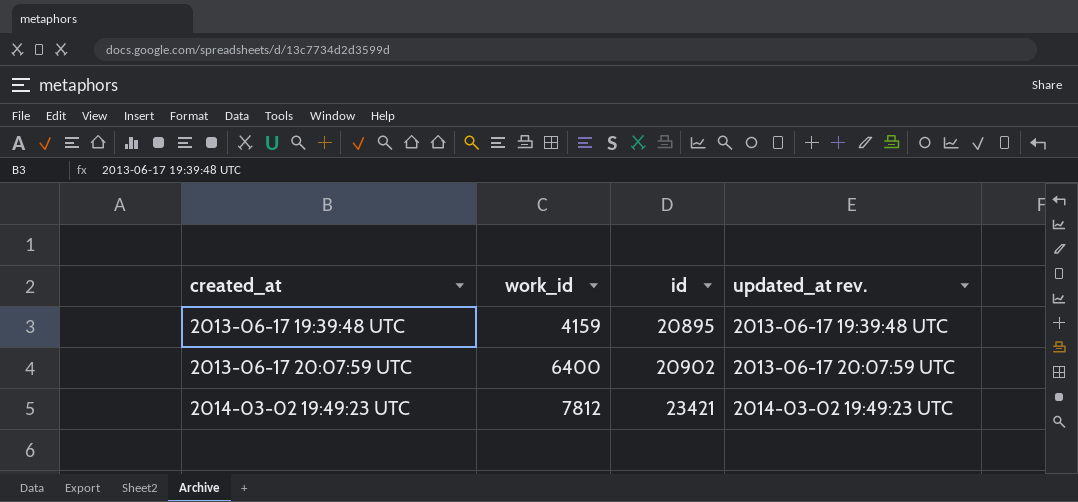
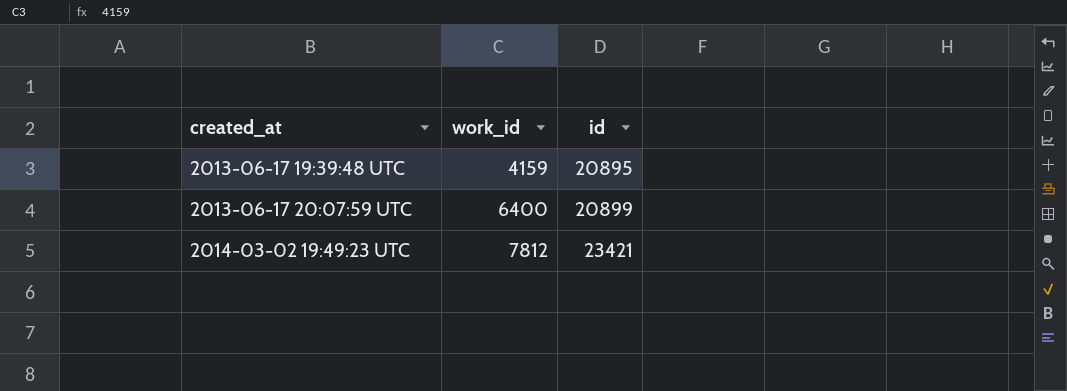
column updated_at rev. | position: 4 -> none
2013-06-17 20:07:59 UTC | id: 20902 -> 20899

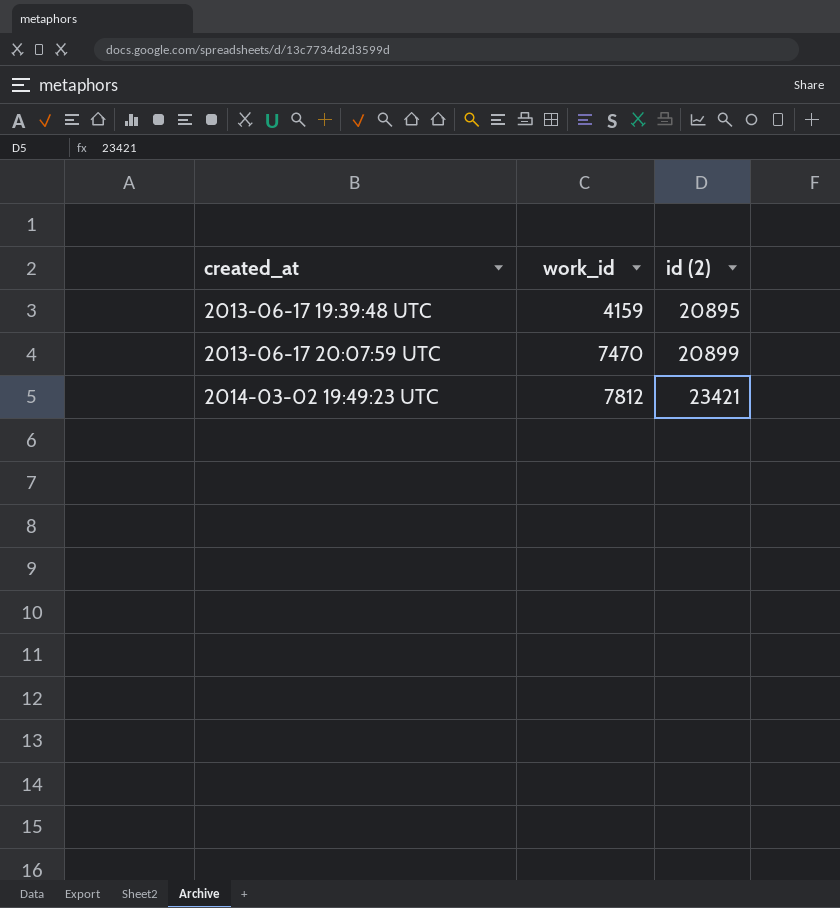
column name: id -> id (2)
2013-06-17 20:07:59 UTC | work_id: 6400 -> 7470

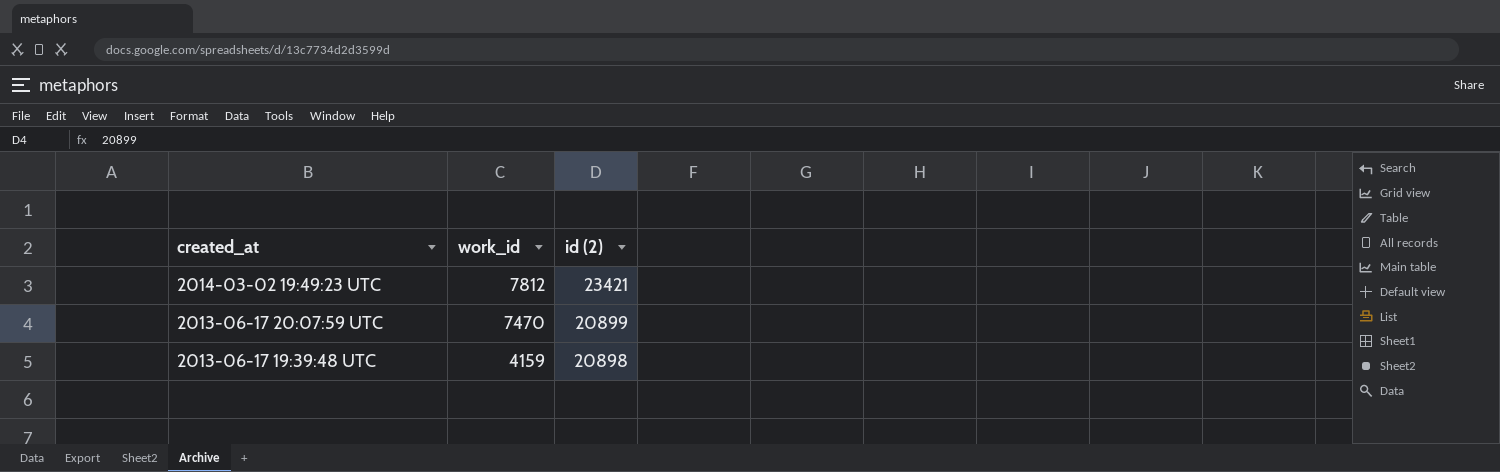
row order: created_at ascending -> created_at descending
2013-06-17 19:39:48 UTC | id (2): 20895 -> 20898

